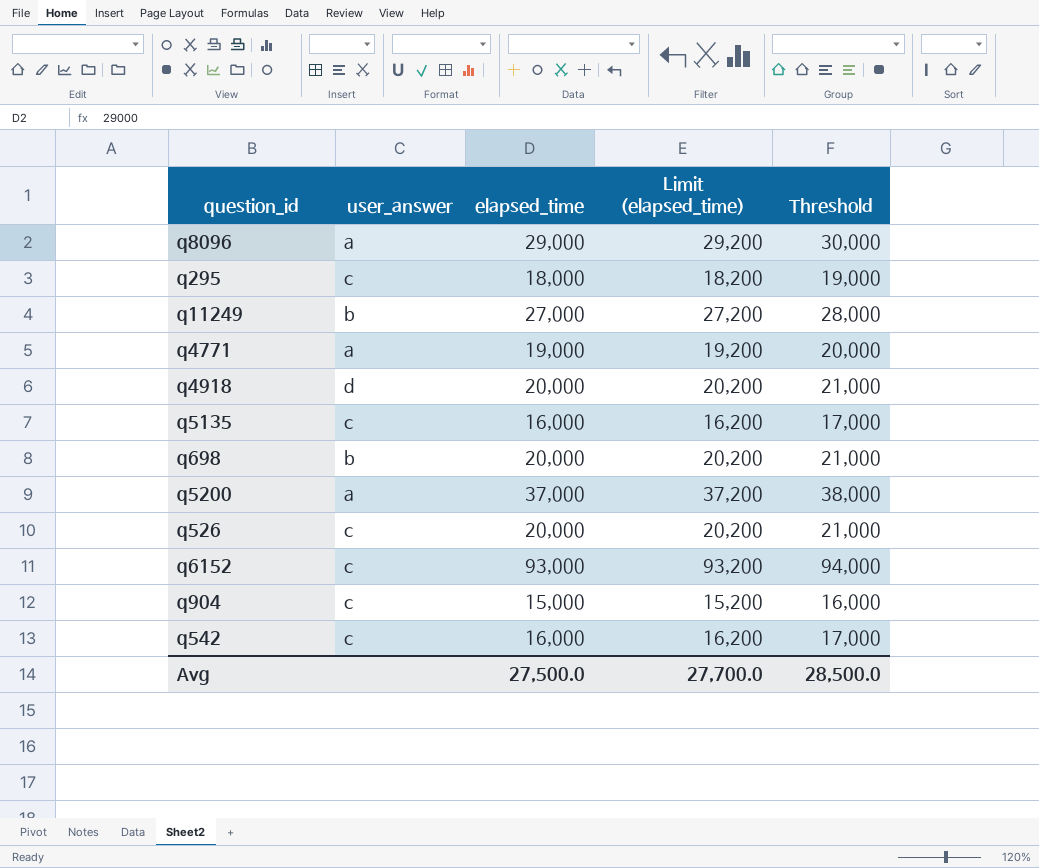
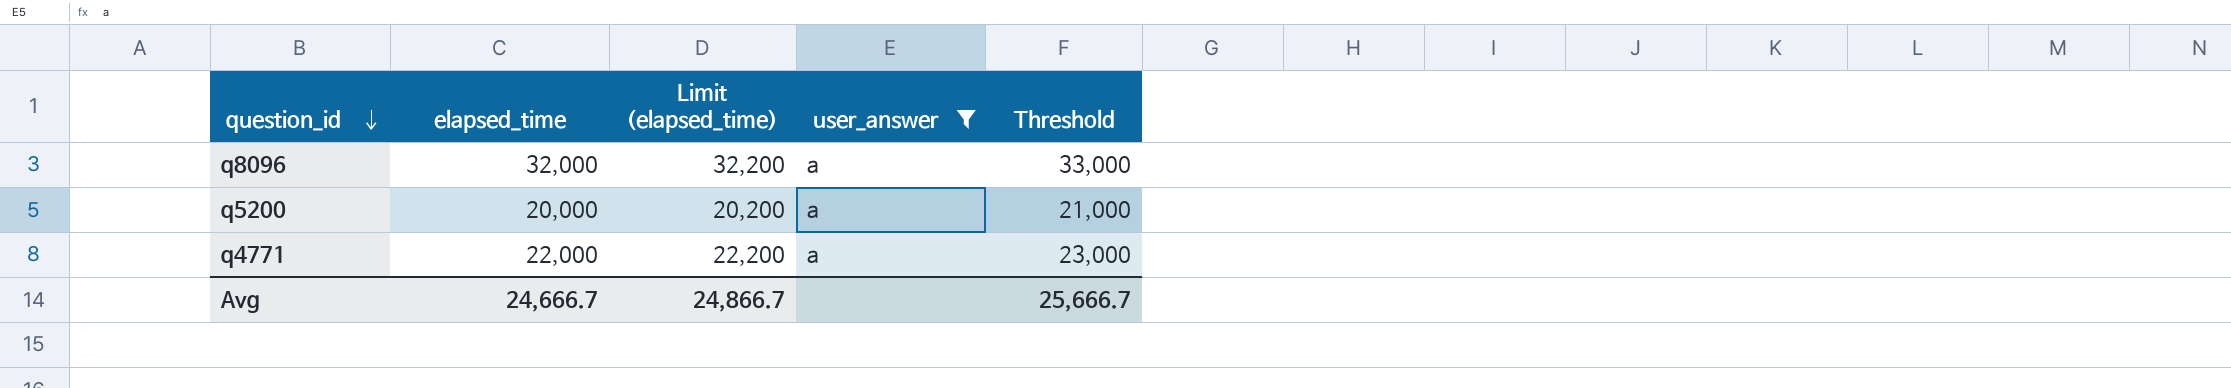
filter: none -> user_answer = a
row order: none -> question_id descending
column user_answer | position: 2 -> 4
q8096 | elapsed_time: 29,000 -> 32,000
q8096 | Limit (elapsed_time): 29,200 -> 32,200
q8096 | Threshold: 30,000 -> 33,000
q5200 | elapsed_time: 37,000 -> 20,000
q5200 | Limit (elapsed_time): 37,200 -> 20,200
q5200 | Threshold: 38,000 -> 21,000
q4771 | elapsed_time: 19,000 -> 22,000
q4771 | Limit (elapsed_time): 19,200 -> 22,200
q4771 | Threshold: 20,000 -> 23,000
Avg | elapsed_time: 27,500.0 -> 24,666.7
Avg | Limit (elapsed_time): 27,700.0 -> 24,866.7
Avg | Threshold: 28,500.0 -> 25,666.7

